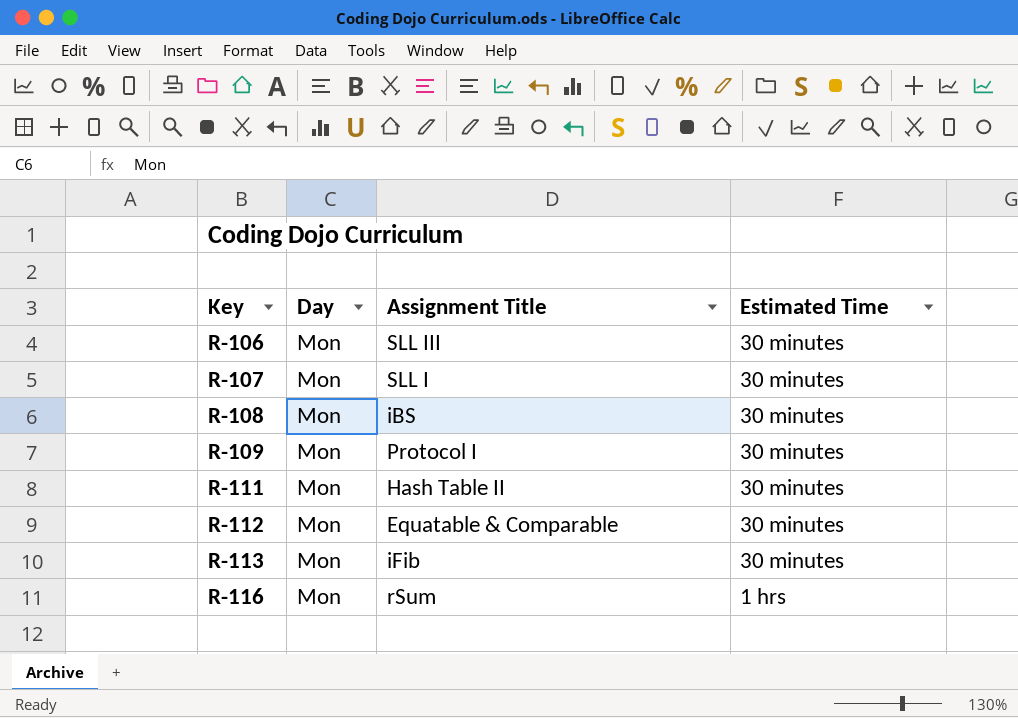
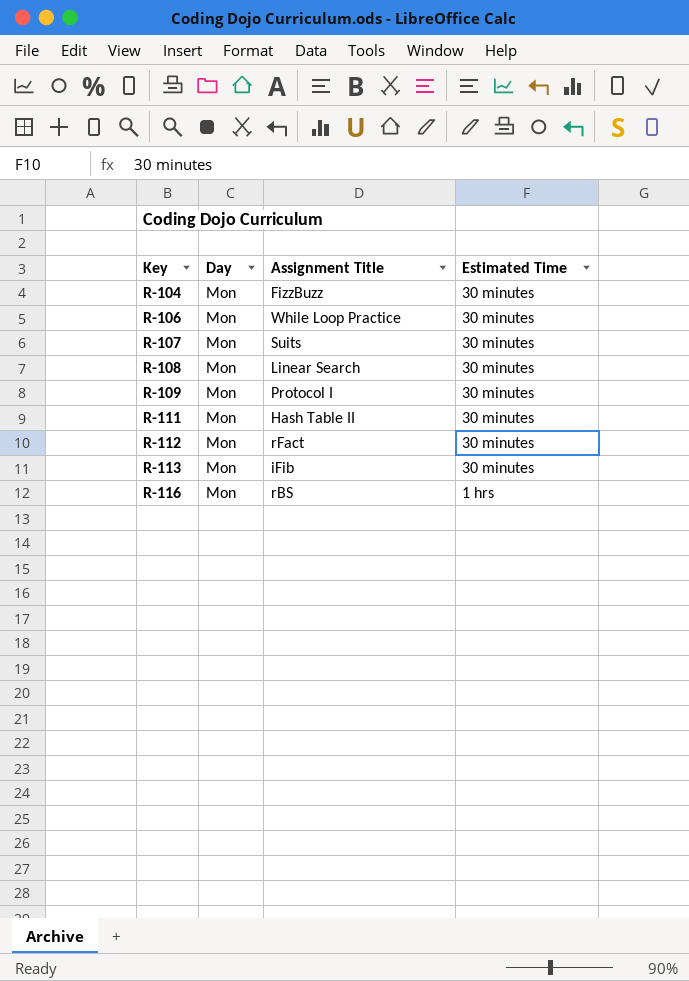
row R-104: none -> Mon | FizzBuzz | 30 minutes
R-106 | Assignment Title: SLL III -> While Loop Practice
R-107 | Assignment Title: SLL I -> Suits
R-108 | Assignment Title: iBS -> Linear Search
R-112 | Assignment Title: Equatable & Comparable -> rFact
R-116 | Assignment Title: rSum -> rBS

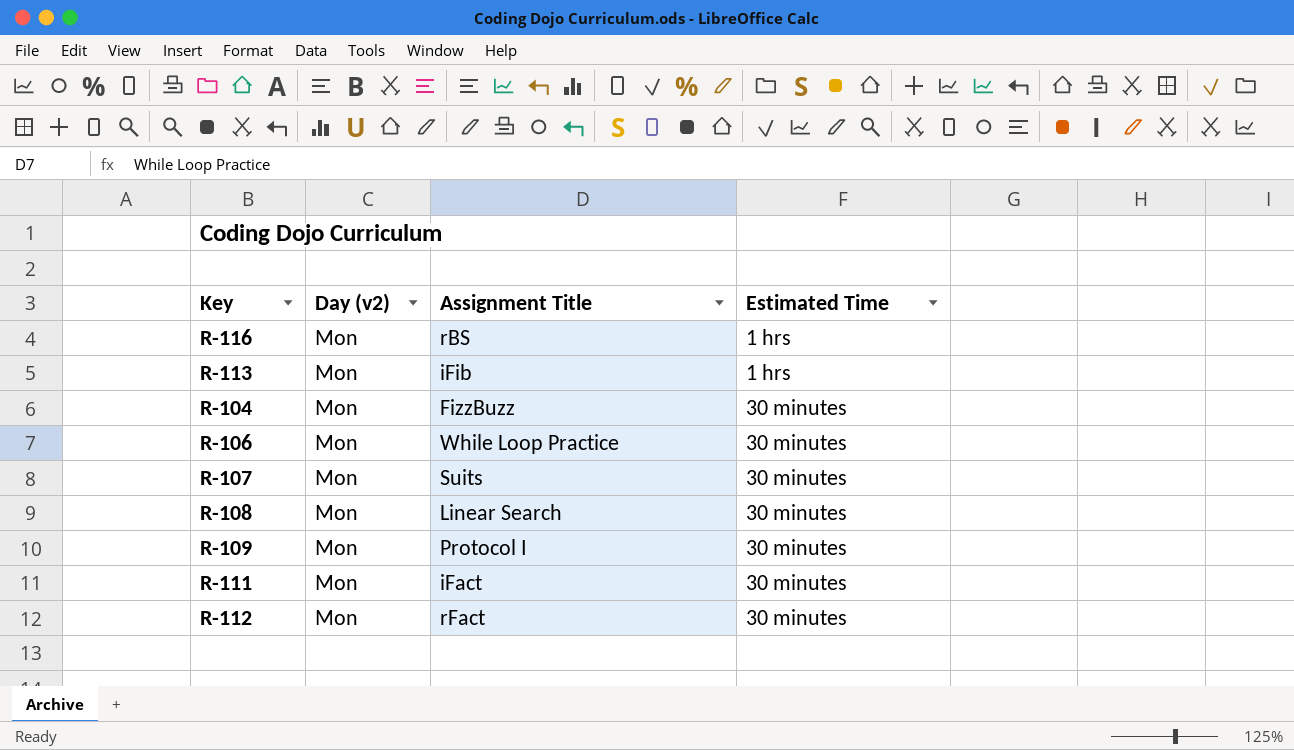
row order: Key ascending -> Estimated Time ascending
column name: Day -> Day (v2)
R-113 | Estimated Time: 30 minutes -> 1 hrs
R-111 | Assignment Title: Hash Table II -> iFact

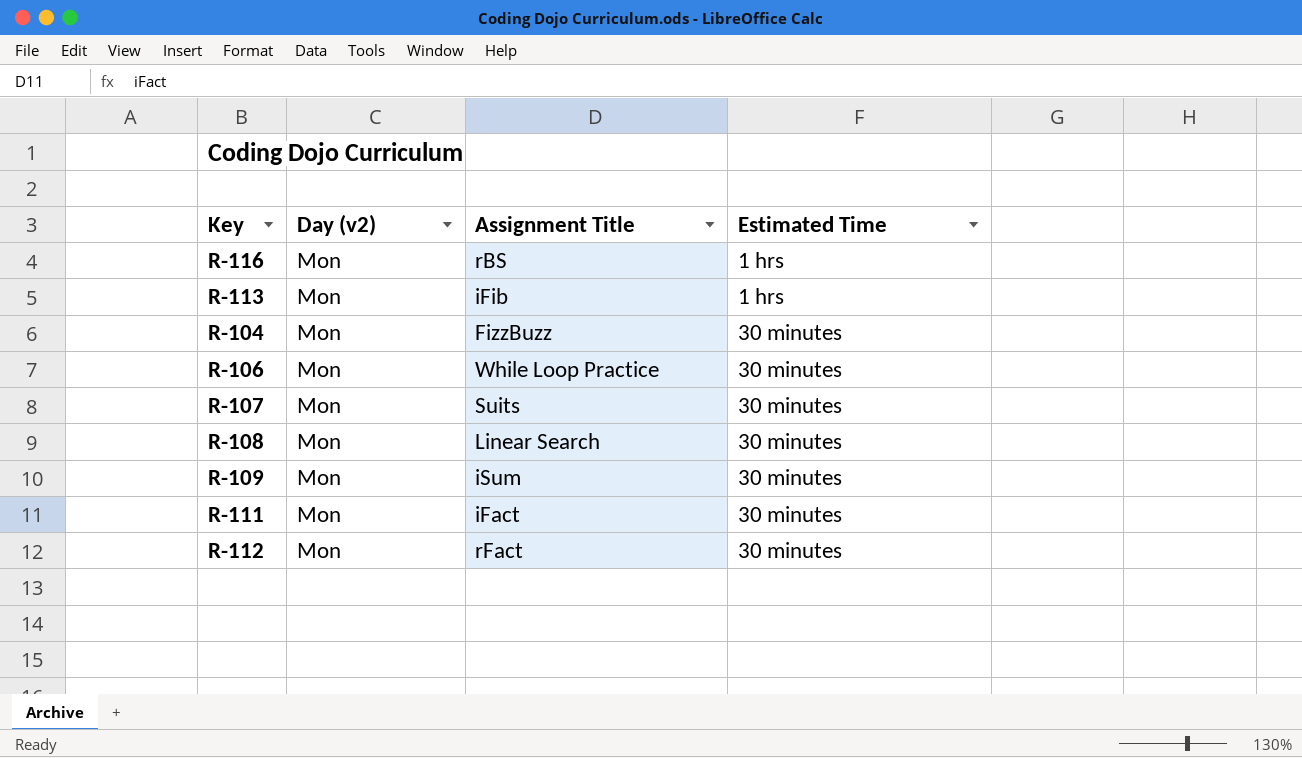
R-109 | Assignment Title: Protocol I -> iSum

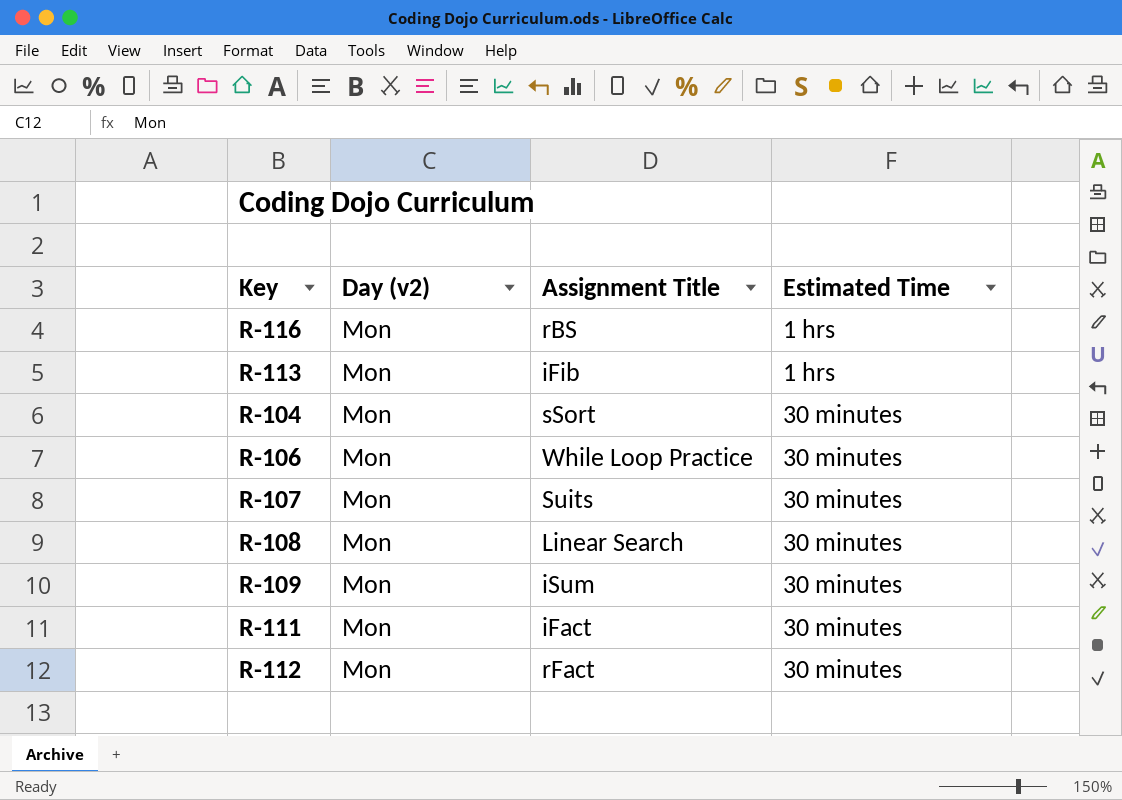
R-104 | Assignment Title: FizzBuzz -> sSort

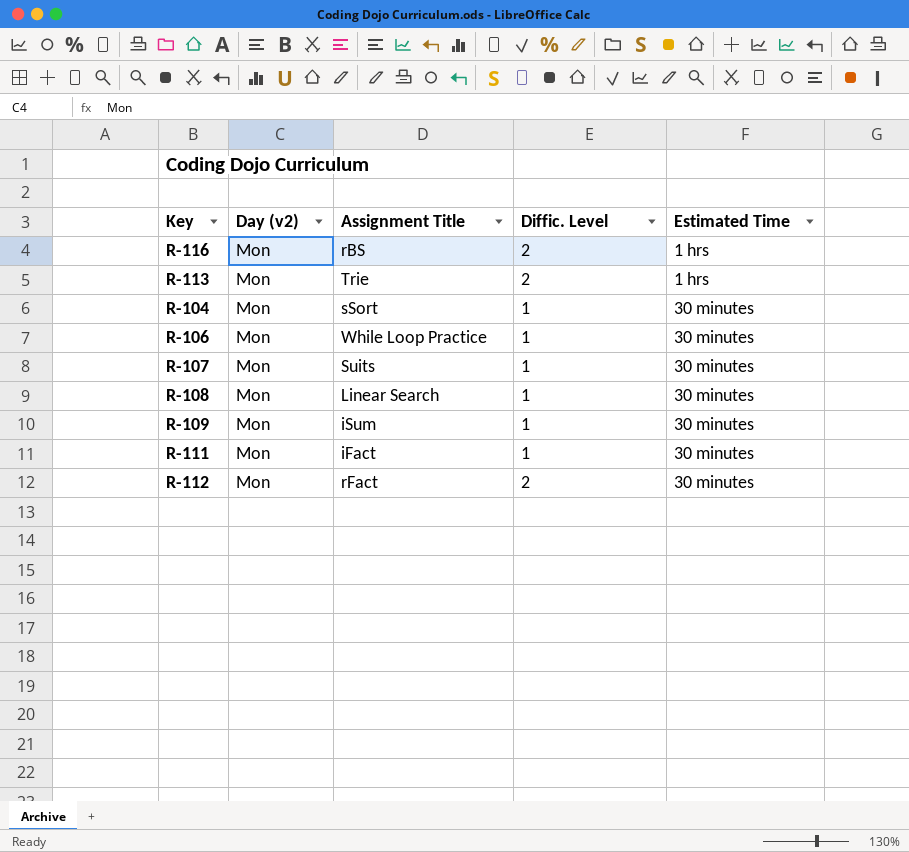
column Diffic. Level | position: none -> 4
R-113 | Assignment Title: iFib -> Trie

